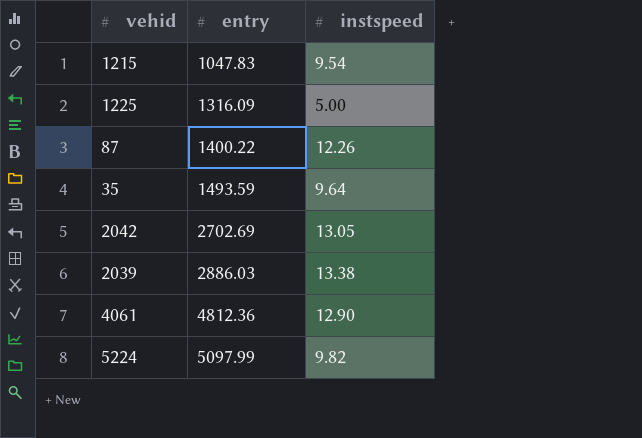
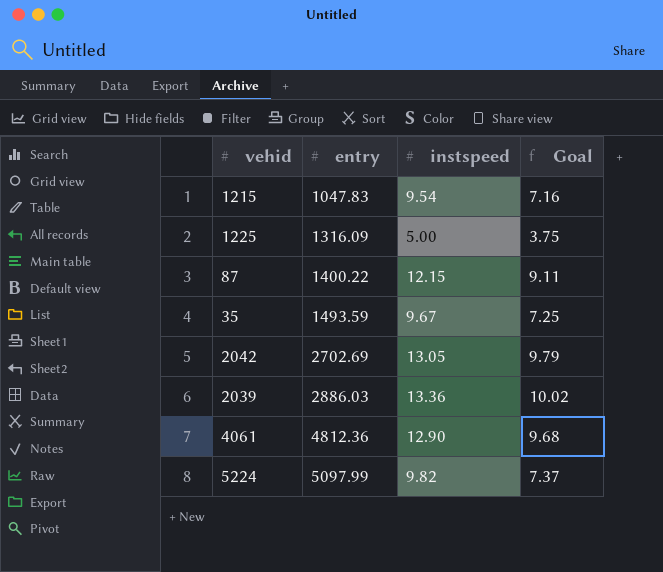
column Goal | formula: none -> [instspeed] * 0.75
87 | instspeed: 12.26 -> 12.15
35 | instspeed: 9.64 -> 9.67
2039 | instspeed: 13.38 -> 13.36

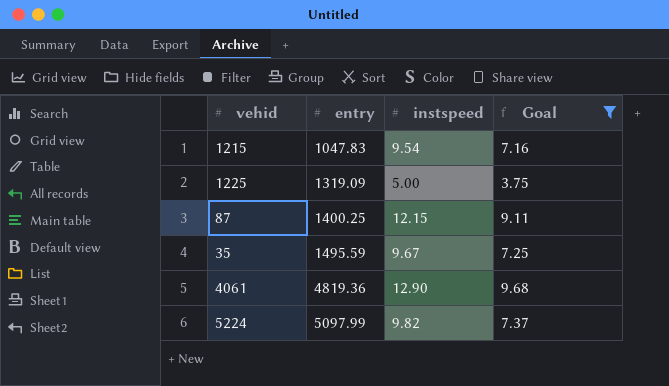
filter: none -> Goal <= 9.68
1225 | entry: 1316.09 -> 1319.09
87 | entry: 1400.22 -> 1400.25
35 | entry: 1493.59 -> 1495.59
4061 | entry: 4812.36 -> 4819.36

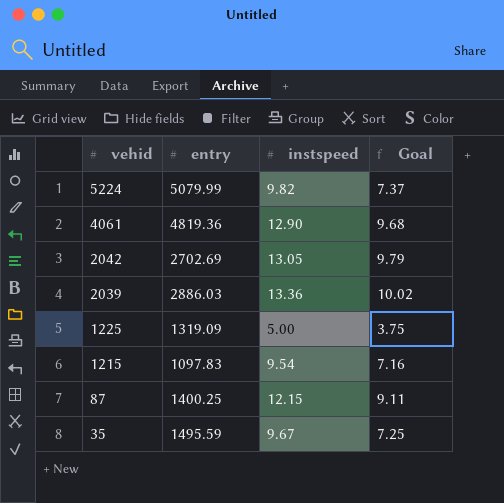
filter: Goal <= 9.68 -> none
row order: entry ascending -> vehid descending
5224 | entry: 5097.99 -> 5079.99
1215 | entry: 1047.83 -> 1097.83

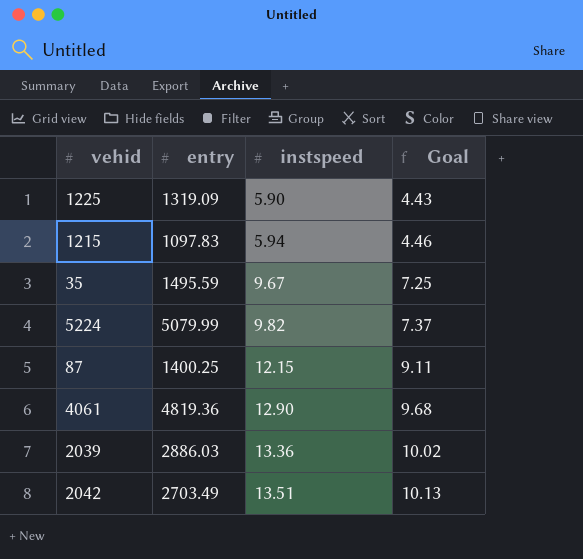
row order: vehid descending -> instspeed ascending
1225 | instspeed: 5.00 -> 5.90
1225 | Goal: 3.75 -> 4.43
1215 | instspeed: 9.54 -> 5.94
1215 | Goal: 7.16 -> 4.46
2042 | entry: 2702.69 -> 2703.49
2042 | instspeed: 13.05 -> 13.51
2042 | Goal: 9.79 -> 10.13

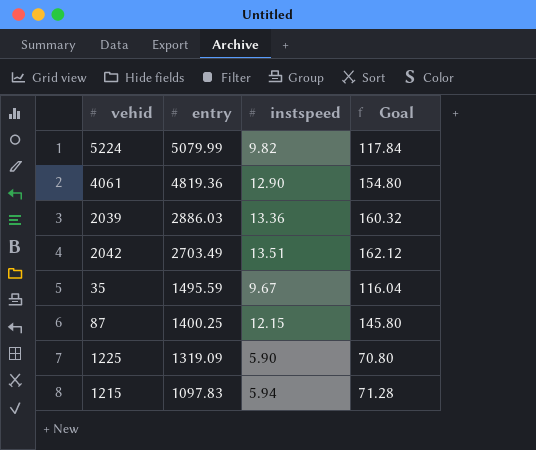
row order: instspeed ascending -> entry descending
column Goal | formula: [instspeed] * 0.75 -> [instspeed] * 12

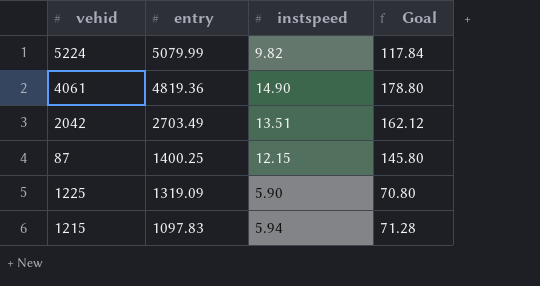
row 2039: 2886.03 | 13.36 | 160.32 -> none
row 35: 1495.59 | 9.67 | 116.04 -> none
4061 | instspeed: 12.90 -> 14.90
4061 | Goal: 154.80 -> 178.80

